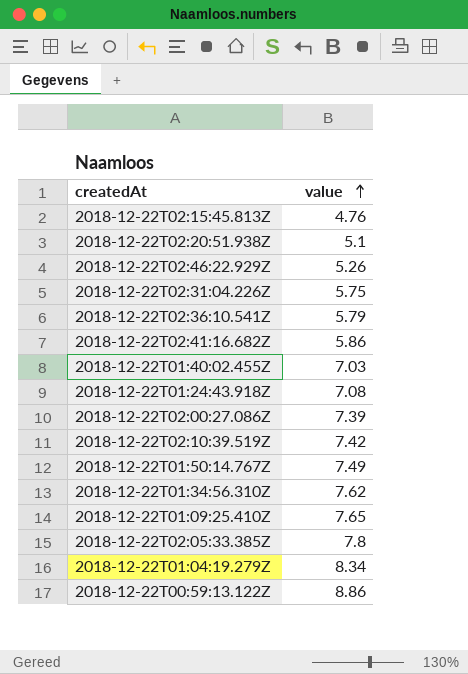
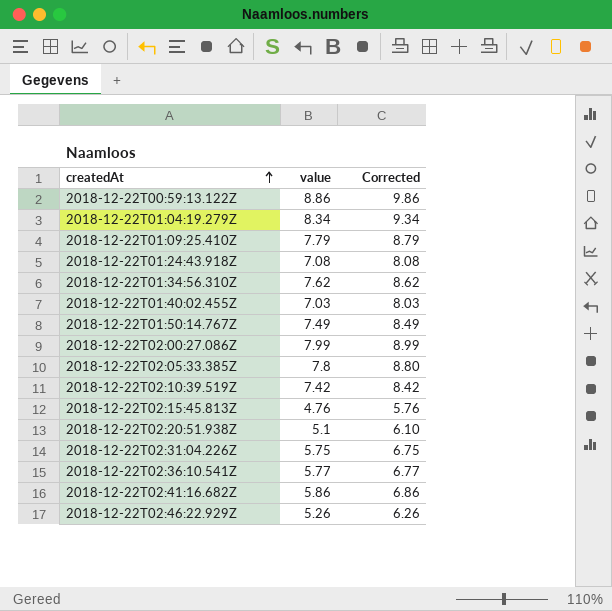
row order: value ascending -> createdAt ascending
column Corrected | formula: none -> [value] + 1
2018-12-22T01:09:25.410Z | value: 7.65 -> 7.79
2018-12-22T02:00:27.086Z | value: 7.39 -> 7.99
2018-12-22T02:36:10.541Z | value: 5.79 -> 5.77

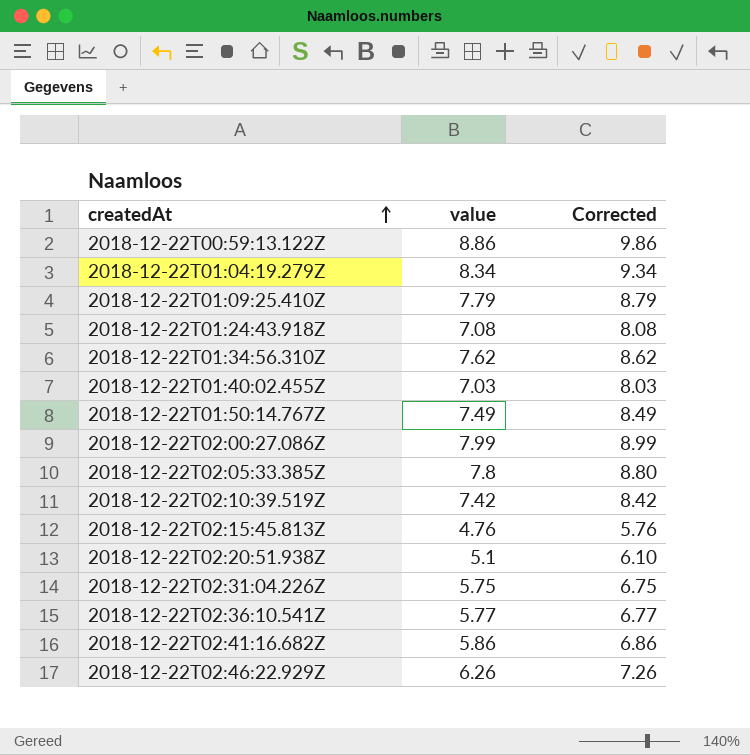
2018-12-22T02:46:22.929Z | value: 5.26 -> 6.26
2018-12-22T02:46:22.929Z | Corrected: 6.26 -> 7.26

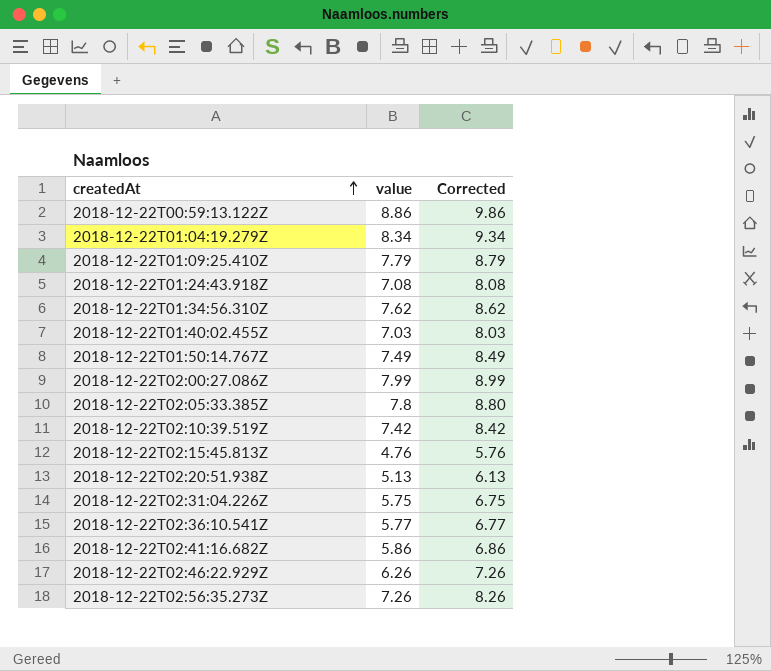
2018-12-22T02:20:51.938Z | value: 5.1 -> 5.13
2018-12-22T02:20:51.938Z | Corrected: 6.10 -> 6.13
row 2018-12-22T02:56:35.273Z: none -> 7.26 | 8.26

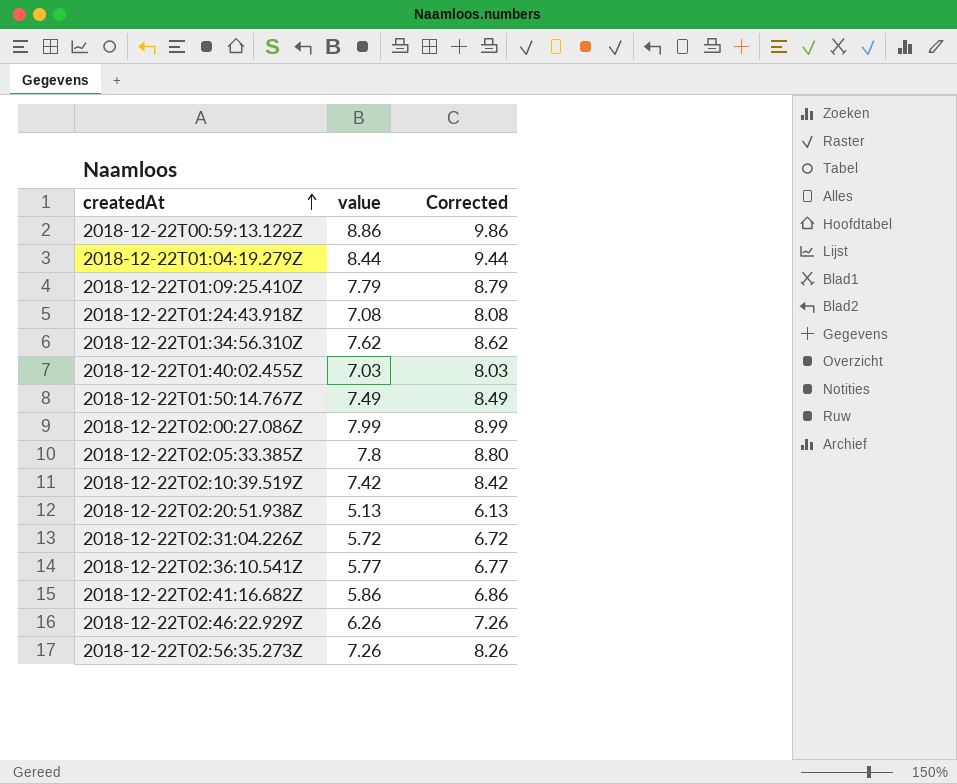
row 2018-12-22T02:15:45.813Z: 4.76 | 5.76 -> none
2018-12-22T01:04:19.279Z | value: 8.34 -> 8.44
2018-12-22T01:04:19.279Z | Corrected: 9.34 -> 9.44
2018-12-22T02:31:04.226Z | value: 5.75 -> 5.72
2018-12-22T02:31:04.226Z | Corrected: 6.75 -> 6.72

